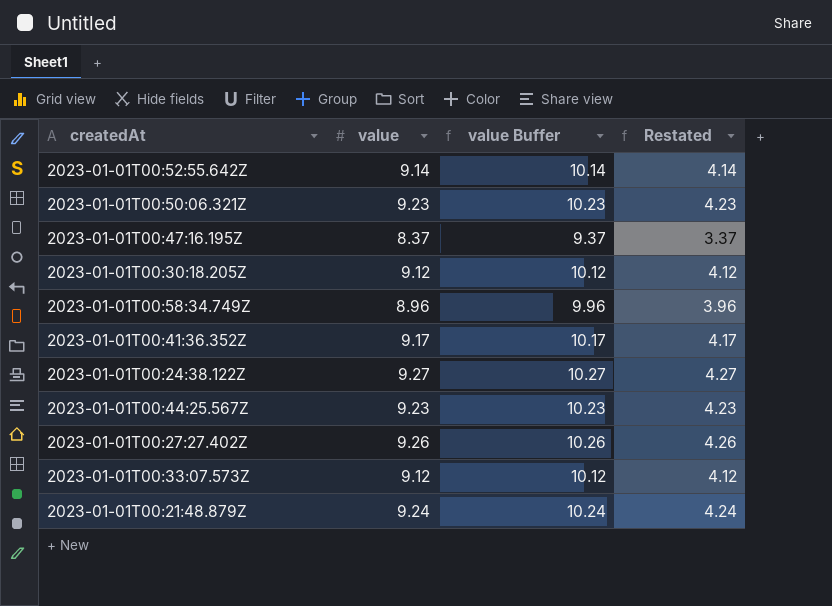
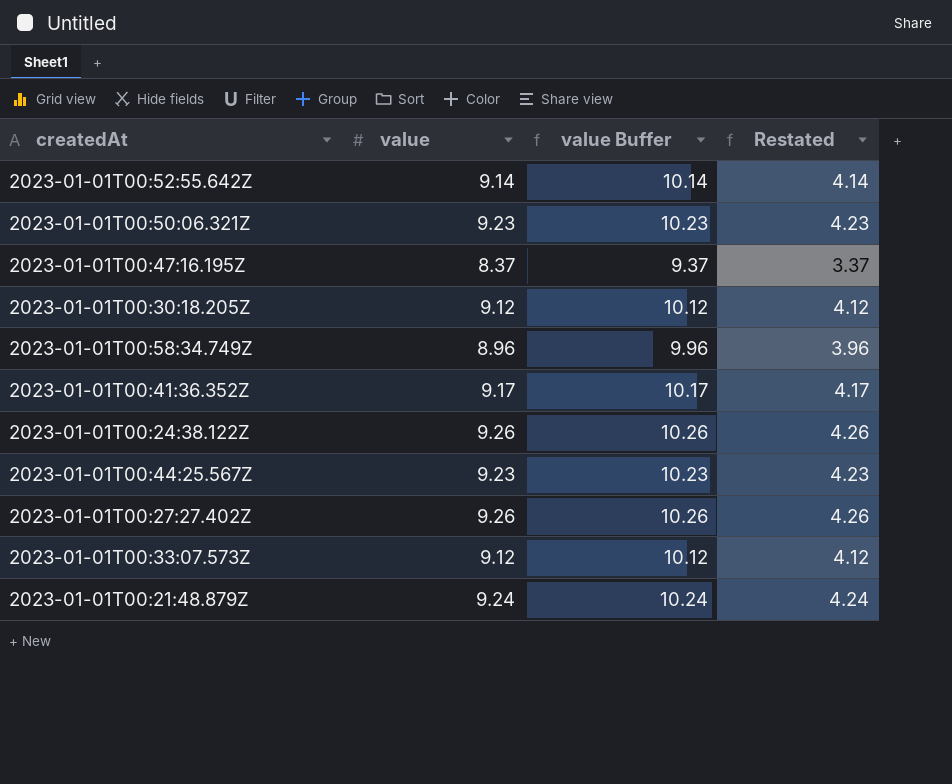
2023-01-01T00:24:38.122Z | value: 9.27 -> 9.26
2023-01-01T00:24:38.122Z | value Buffer: 10.27 -> 10.26
2023-01-01T00:24:38.122Z | Restated: 4.27 -> 4.26

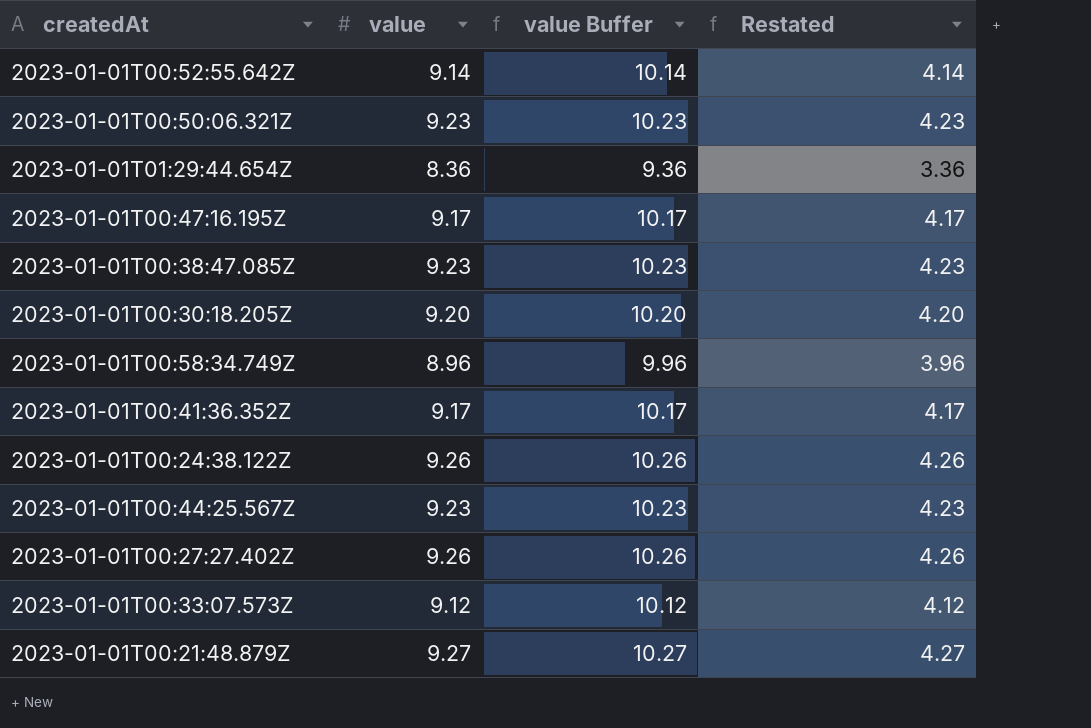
row 2023-01-01T01:29:44.654Z: none -> 8.36 | 9.36 | 3.36
2023-01-01T00:47:16.195Z | value: 8.37 -> 9.17
2023-01-01T00:47:16.195Z | value Buffer: 9.37 -> 10.17
2023-01-01T00:47:16.195Z | Restated: 3.37 -> 4.17
row 2023-01-01T00:38:47.085Z: none -> 9.23 | 10.23 | 4.23
2023-01-01T00:30:18.205Z | value: 9.12 -> 9.20
2023-01-01T00:30:18.205Z | value Buffer: 10.12 -> 10.20
2023-01-01T00:30:18.205Z | Restated: 4.12 -> 4.20
2023-01-01T00:21:48.879Z | value: 9.24 -> 9.27
2023-01-01T00:21:48.879Z | value Buffer: 10.24 -> 10.27
2023-01-01T00:21:48.879Z | Restated: 4.24 -> 4.27

